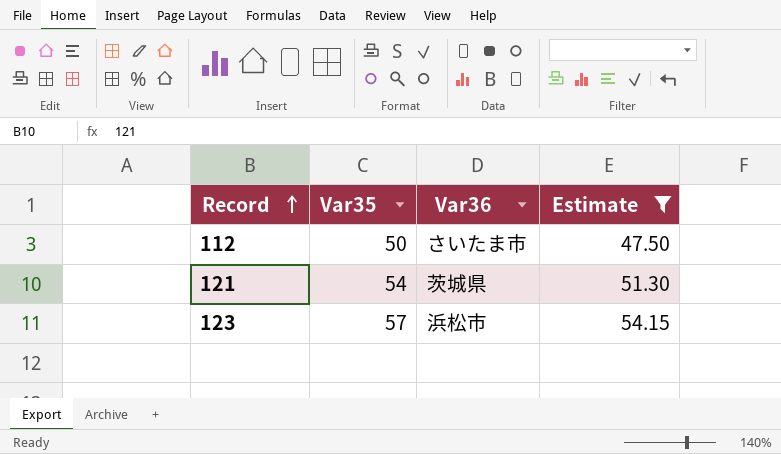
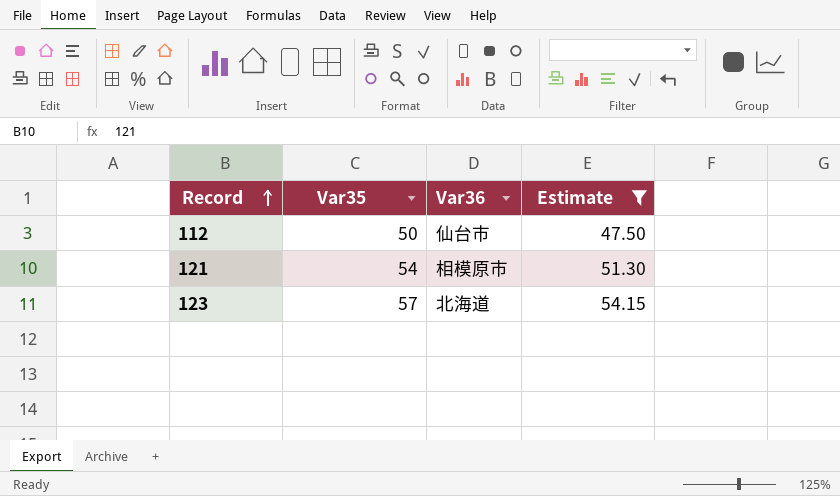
112 | Var36: さいたま市 -> 仙台市
121 | Var36: 茨城県 -> 相模原市
123 | Var36: 浜松市 -> 北海道

